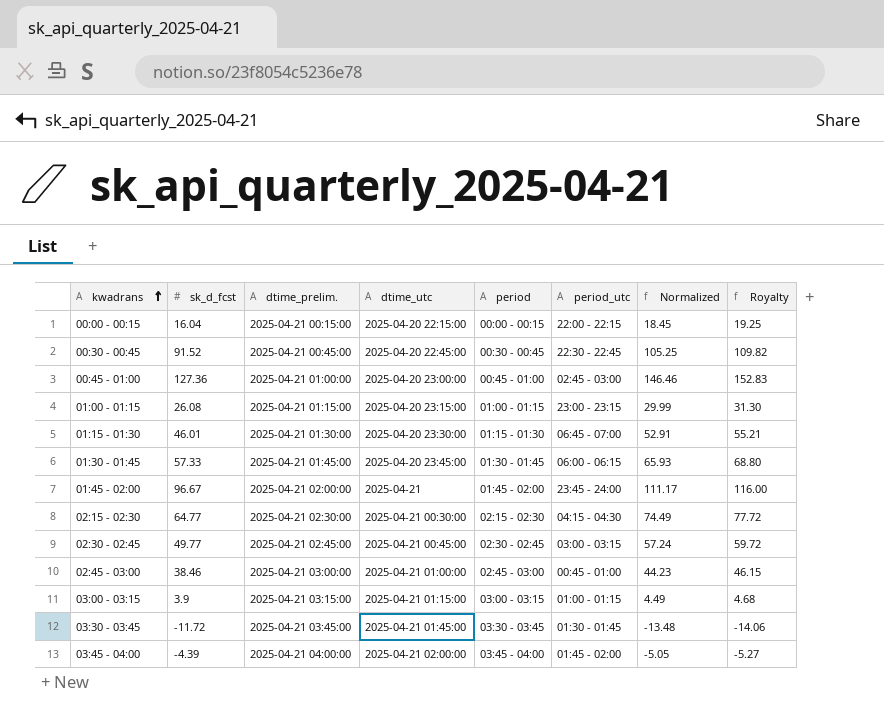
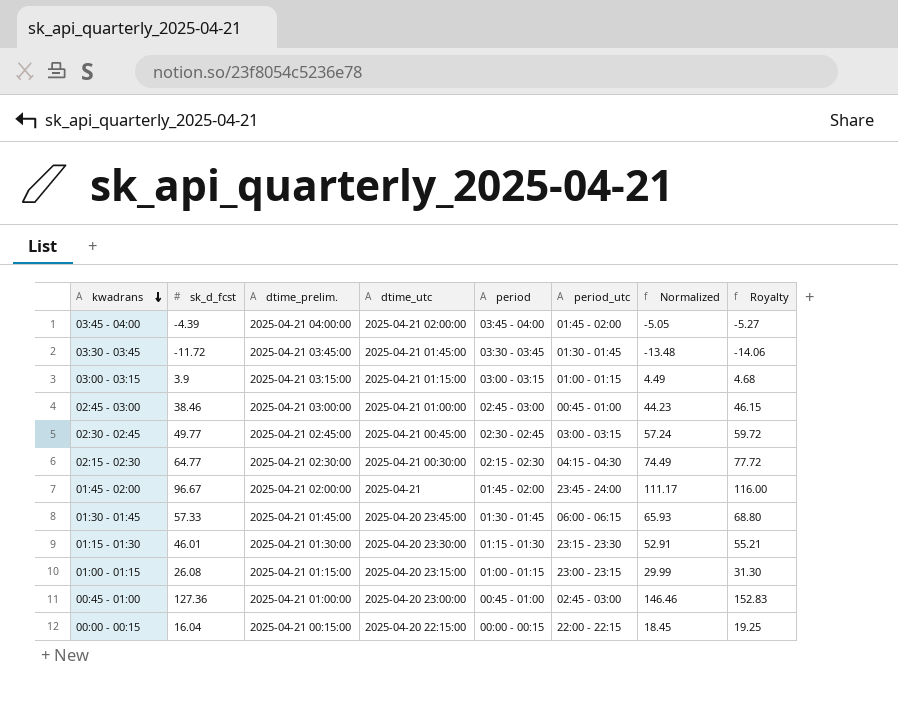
row order: kwadrans ascending -> kwadrans descending
row 00:30 - 00:45: 91.52 | 2025-04-21 00:45:00 | 2025-04-20 22:45:00 | 00:30 - 00:45 | 22:30 - 22:45 | 105.25 | 109.82 -> none
01:15 - 01:30 | period_utc: 06:45 - 07:00 -> 23:15 - 23:30

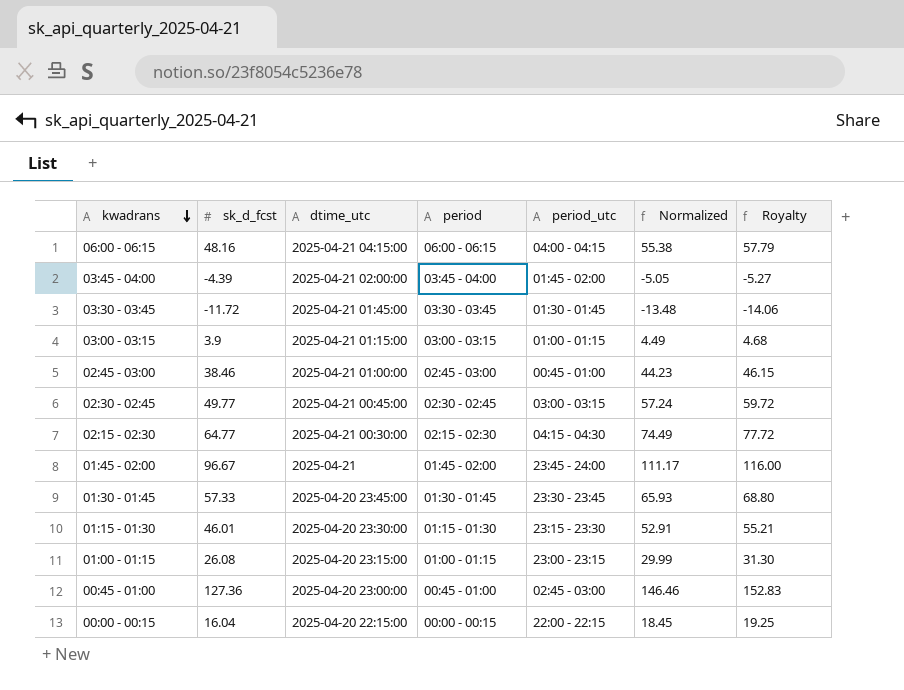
column dtime_prelim. | position: 3 -> none
row 06:00 - 06:15: none -> 48.16 | 2025-04-21 04:15:00 | 06:00 - 06:15 | 04:00 - 04:15 | 55.38 | 57.79
01:30 - 01:45 | period_utc: 06:00 - 06:15 -> 23:30 - 23:45

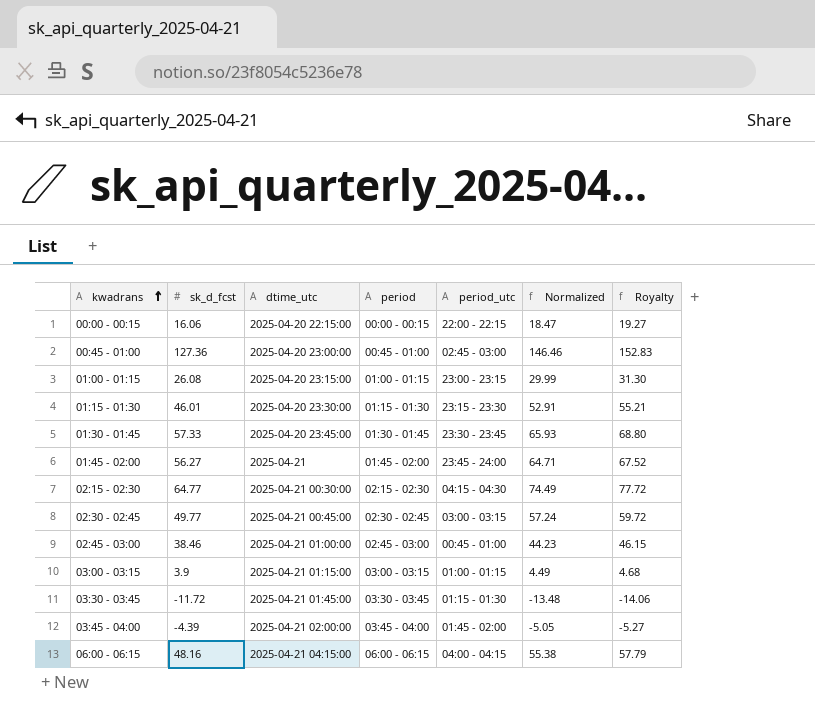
row order: kwadrans descending -> kwadrans ascending
00:00 - 00:15 | sk_d_fcst: 16.04 -> 16.06
00:00 - 00:15 | Normalized: 18.45 -> 18.47
00:00 - 00:15 | Royalty: 19.25 -> 19.27
01:45 - 02:00 | sk_d_fcst: 96.67 -> 56.27
01:45 - 02:00 | Normalized: 111.17 -> 64.71
01:45 - 02:00 | Royalty: 116.00 -> 67.52
03:30 - 03:45 | period_utc: 01:30 - 01:45 -> 01:15 - 01:30

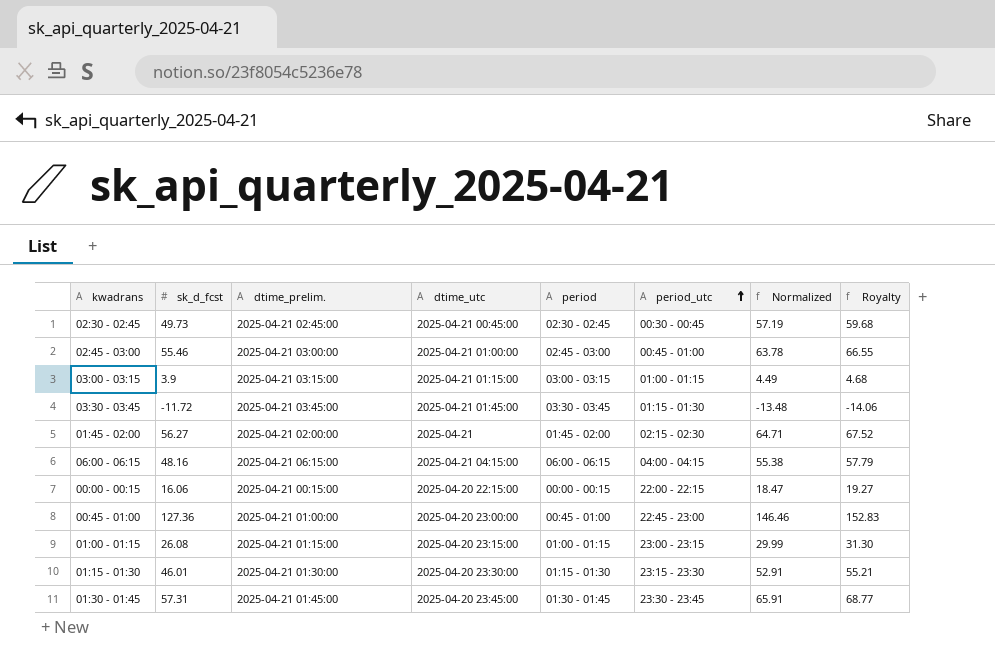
row order: kwadrans ascending -> period_utc ascending
column dtime_prelim. | position: none -> 3
row 02:15 - 02:30: 64.77 | 2025-04-21 00:30:00 | 02:15 - 02:30 | 04:15 - 04:30 | 74.49 | 77.72 -> none
row 03:45 - 04:00: -4.39 | 2025-04-21 02:00:00 | 03:45 - 04:00 | 01:45 - 02:00 | -5.05 | -5.27 -> none
02:30 - 02:45 | sk_d_fcst: 49.77 -> 49.73
02:30 - 02:45 | period_utc: 03:00 - 03:15 -> 00:30 - 00:45
02:30 - 02:45 | Normalized: 57.24 -> 57.19
02:30 - 02:45 | Royalty: 59.72 -> 59.68
02:45 - 03:00 | sk_d_fcst: 38.46 -> 55.46
02:45 - 03:00 | Normalized: 44.23 -> 63.78
02:45 - 03:00 | Royalty: 46.15 -> 66.55
01:45 - 02:00 | period_utc: 23:45 - 24:00 -> 02:15 - 02:30
00:45 - 01:00 | period_utc: 02:45 - 03:00 -> 22:45 - 23:00
01:30 - 01:45 | sk_d_fcst: 57.33 -> 57.31
01:30 - 01:45 | Normalized: 65.93 -> 65.91
01:30 - 01:45 | Royalty: 68.80 -> 68.77

